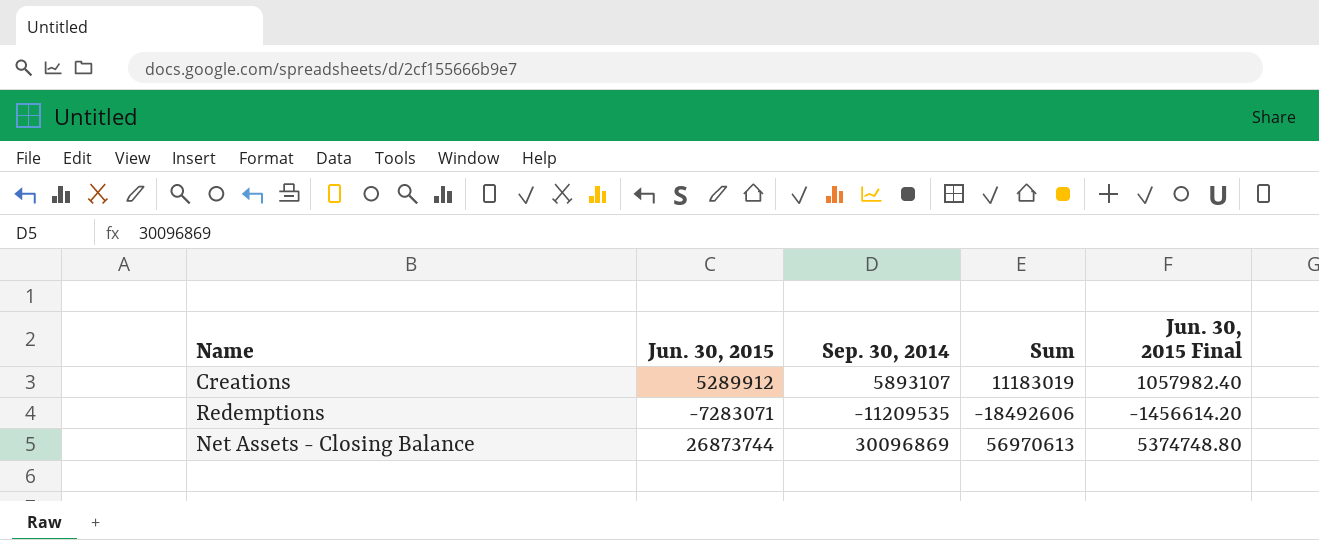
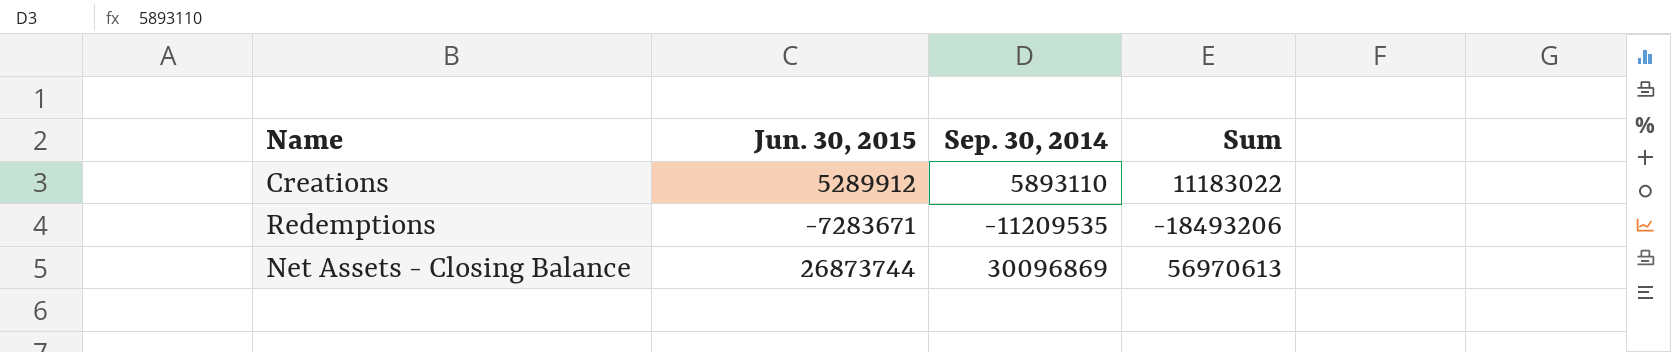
column Jun. 30, 2015 Final | formula: [Jun. 30, 2015] * 0.2 -> none
Creations | Sep. 30, 2014: 5893107 -> 5893110
Creations | Sum: 11183019 -> 11183022
Redemptions | Jun. 30, 2015: -7283071 -> -7283671
Redemptions | Sum: -18492606 -> -18493206

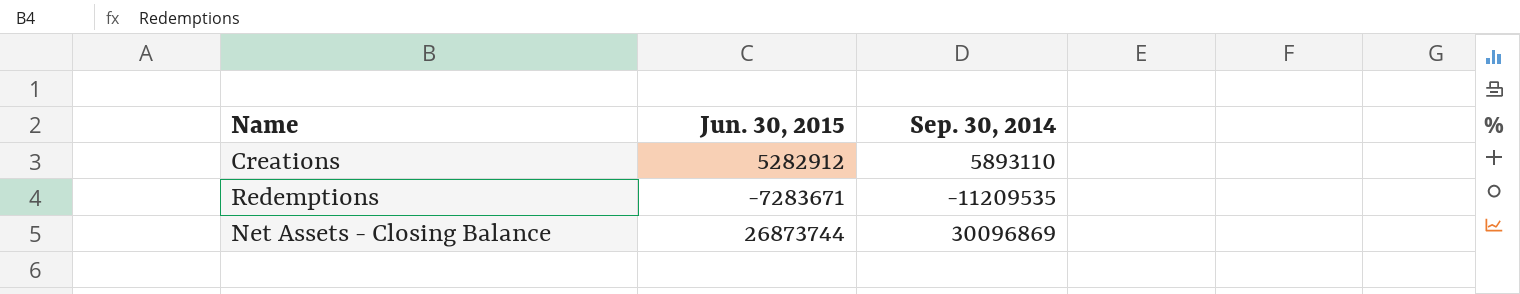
column Sum | formula: [Jun. 30, 2015] + [Sep. 30, 2014] -> none
Creations | Jun. 30, 2015: 5289912 -> 5282912

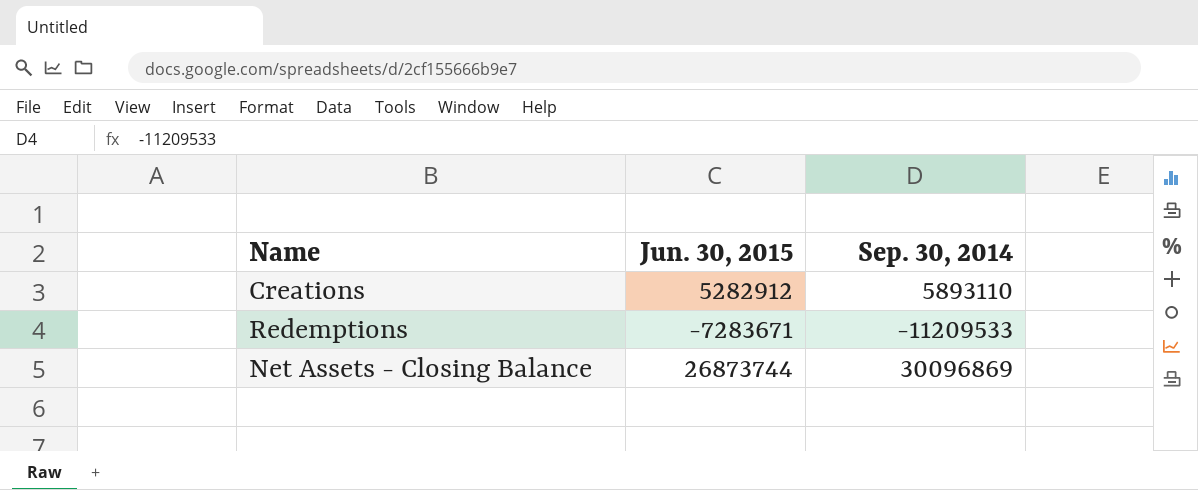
Redemptions | Sep. 30, 2014: -11209535 -> -11209533

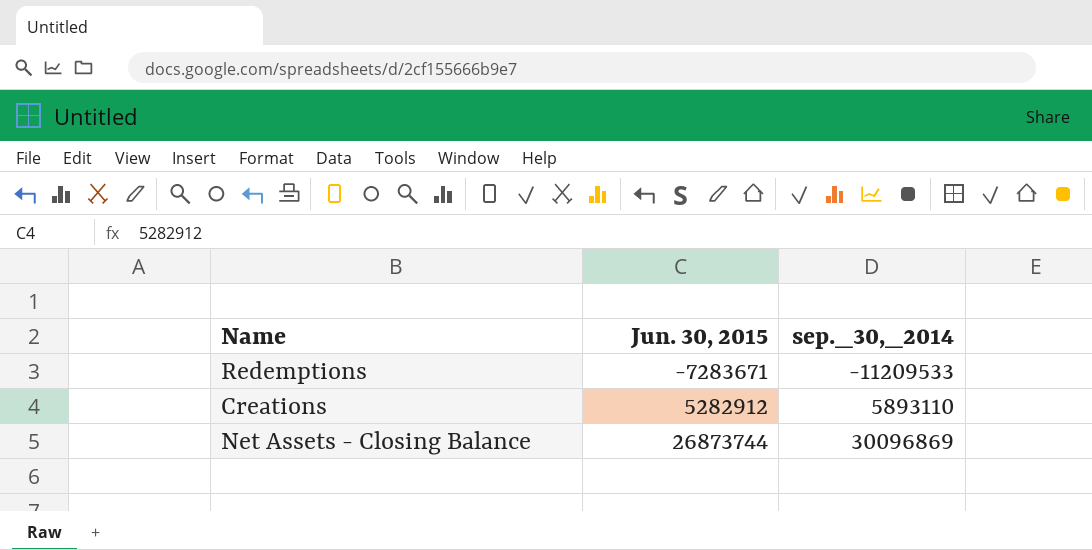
row order: none -> Jun. 30, 2015 ascending
column name: Sep. 30, 2014 -> sep._30,_2014

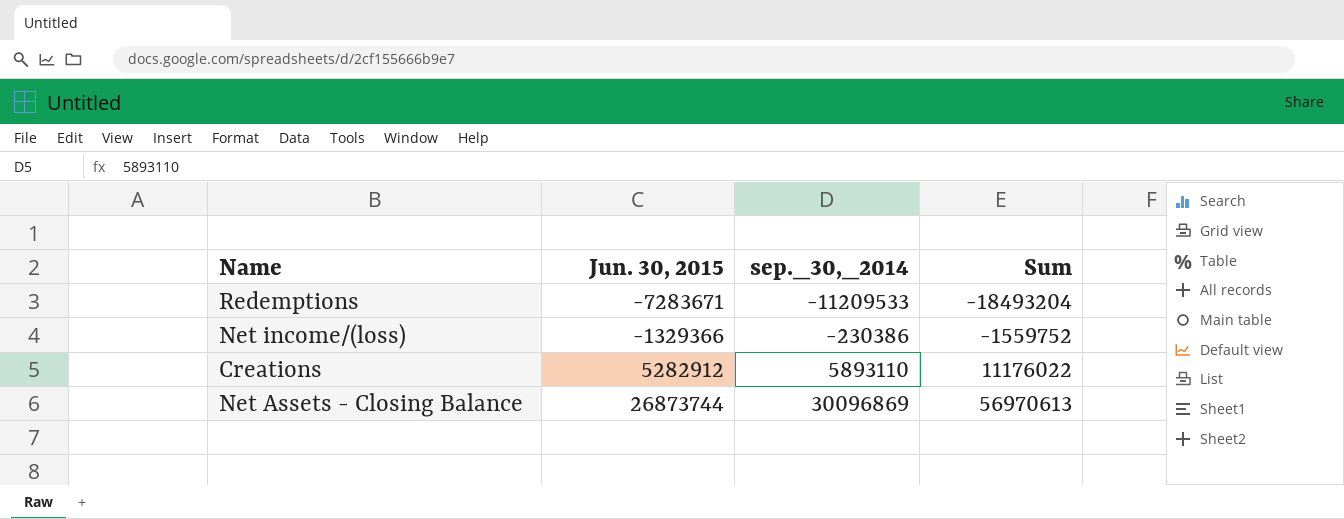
column Sum | formula: none -> [Jun. 30, 2015] + [sep._30,_2014]
row Net income/(loss): none -> -1329366 | -230386 | -1559752

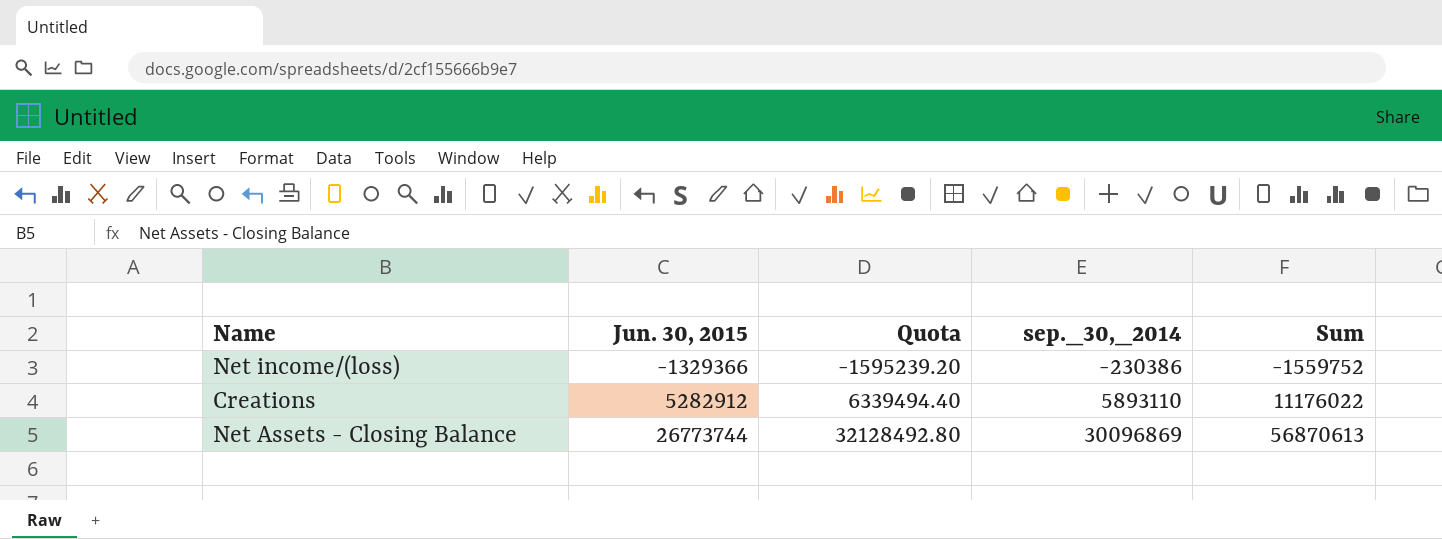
column Quota | formula: none -> [Jun. 30, 2015] * 1.2
row Redemptions: -7283671 | -11209533 | -18493204 -> none
Net Assets - Closing Balance | Jun. 30, 2015: 26873744 -> 26773744
Net Assets - Closing Balance | Sum: 56970613 -> 56870613

